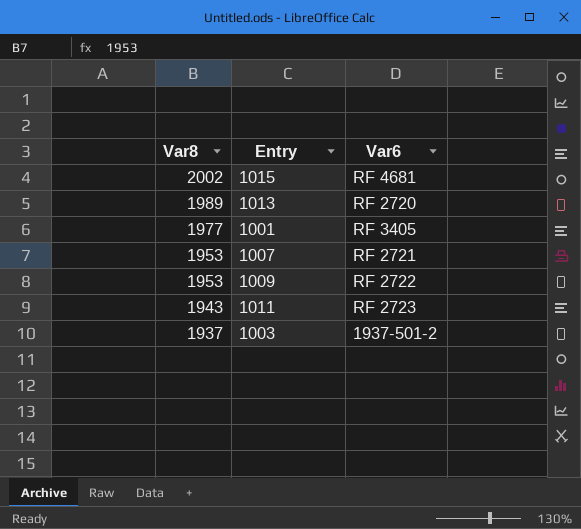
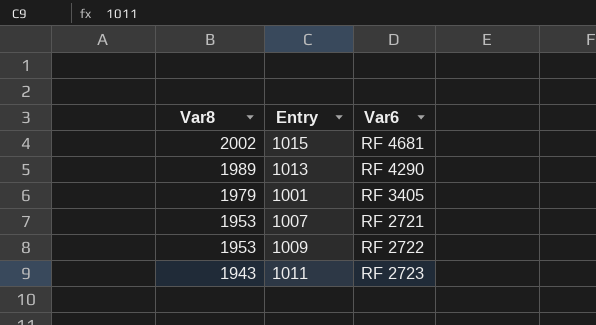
row 1003: 1937 | 1937-501-2 -> none
1013 | Var6: RF 2720 -> RF 4290
1001 | Var8: 1977 -> 1979

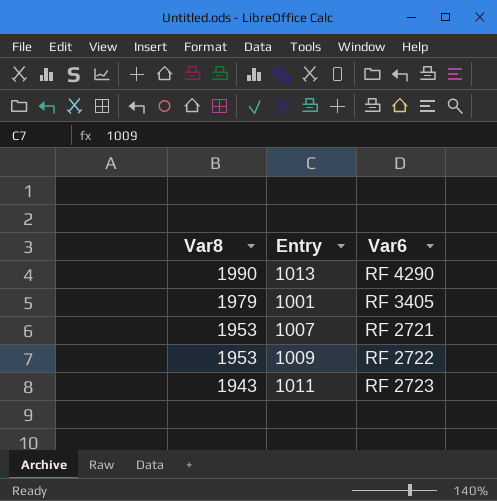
row 1015: 2002 | RF 4681 -> none
1013 | Var8: 1989 -> 1990

